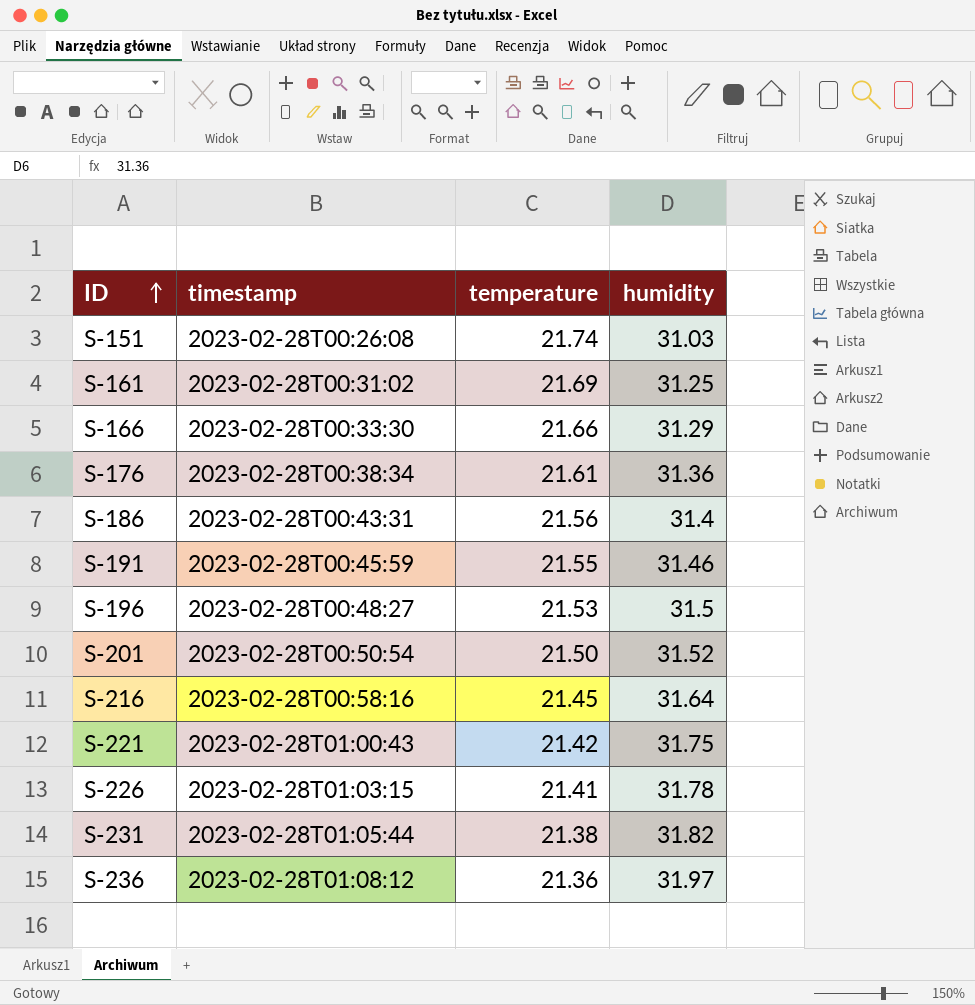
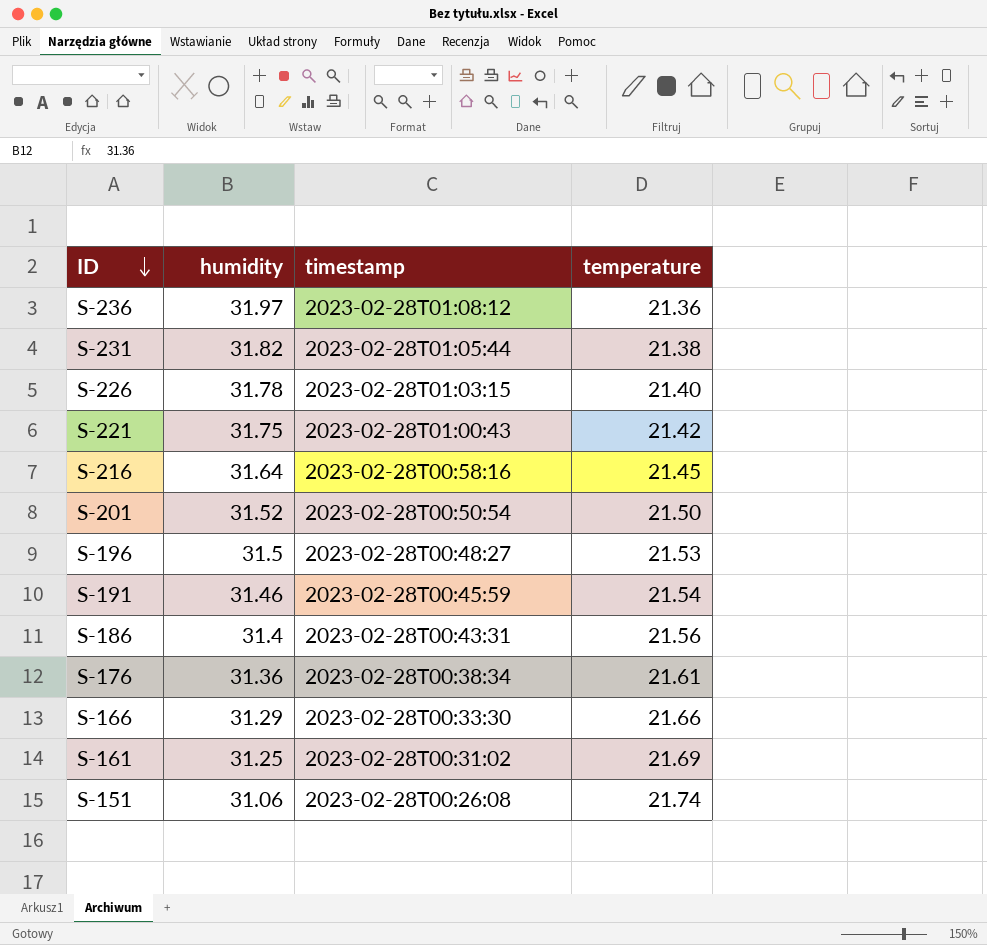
row order: ID ascending -> ID descending
column humidity | position: 4 -> 2
S-226 | temperature: 21.41 -> 21.40
S-191 | temperature: 21.55 -> 21.54
S-151 | humidity: 31.03 -> 31.06

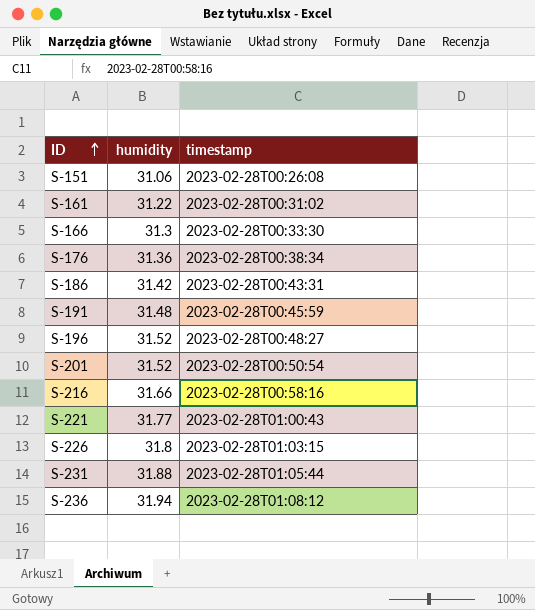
row order: ID descending -> ID ascending
column temperature | position: 4 -> none
S-161 | humidity: 31.25 -> 31.22
S-166 | humidity: 31.29 -> 31.3
S-186 | humidity: 31.4 -> 31.42
S-191 | humidity: 31.46 -> 31.48
S-196 | humidity: 31.5 -> 31.52
S-216 | humidity: 31.64 -> 31.66
S-221 | humidity: 31.75 -> 31.77
S-226 | humidity: 31.78 -> 31.8
S-231 | humidity: 31.82 -> 31.88
S-236 | humidity: 31.97 -> 31.94

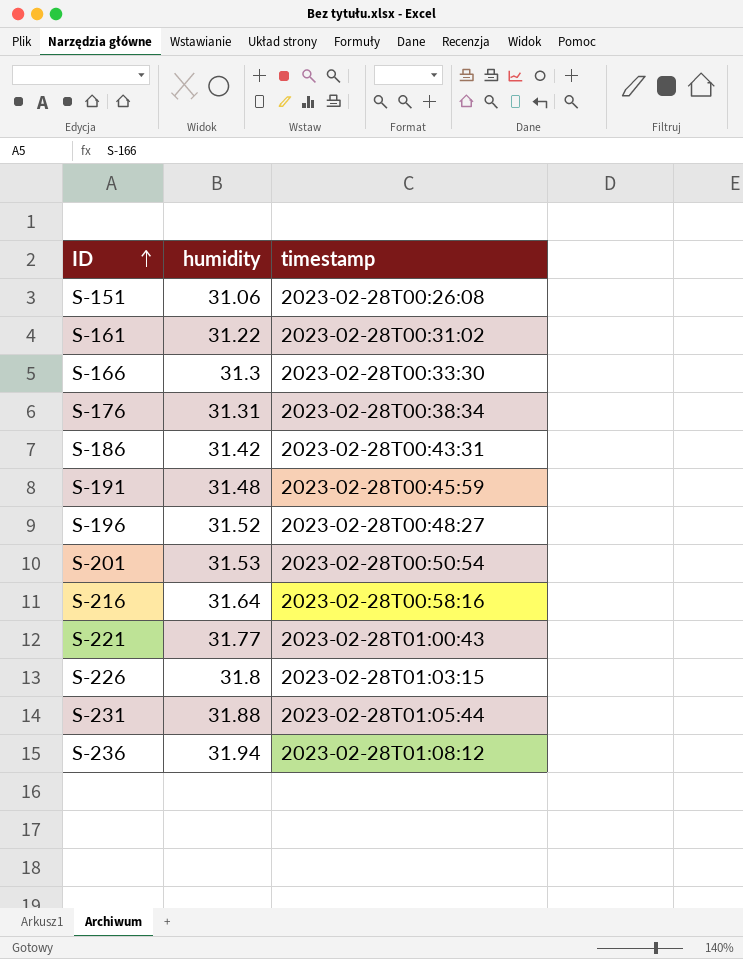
S-176 | humidity: 31.36 -> 31.31
S-201 | humidity: 31.52 -> 31.53
S-216 | humidity: 31.66 -> 31.64

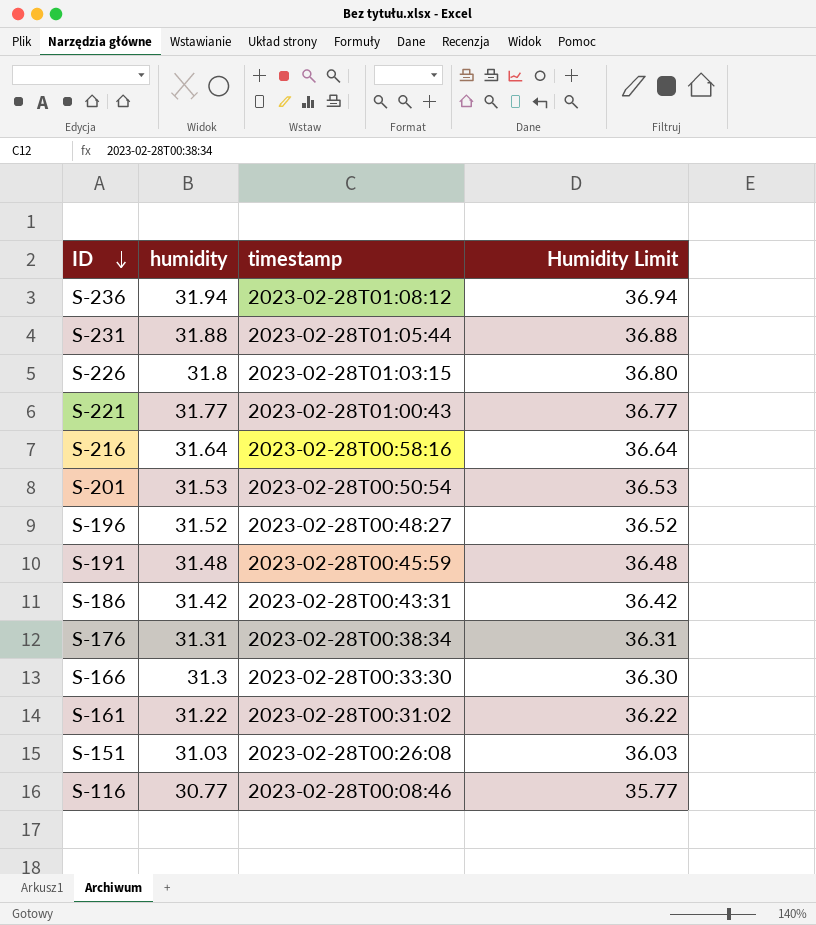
row order: ID ascending -> ID descending
column Humidity Limit | formula: none -> [humidity] + 5
S-151 | humidity: 31.06 -> 31.03
row S-116: none -> 30.77 | 2023-02-28T00:08:46 | 35.77

